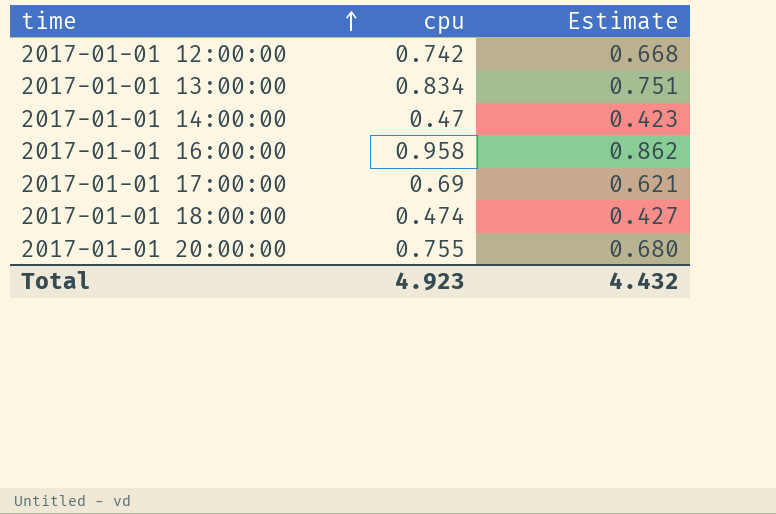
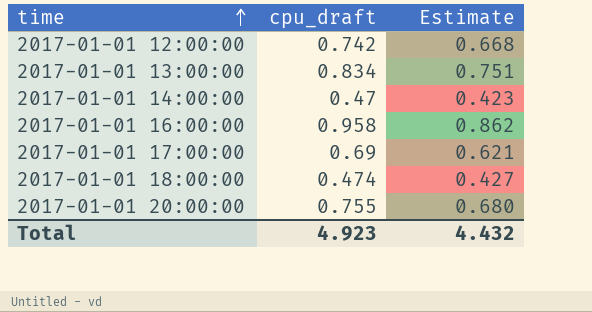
column name: cpu -> cpu_draft

